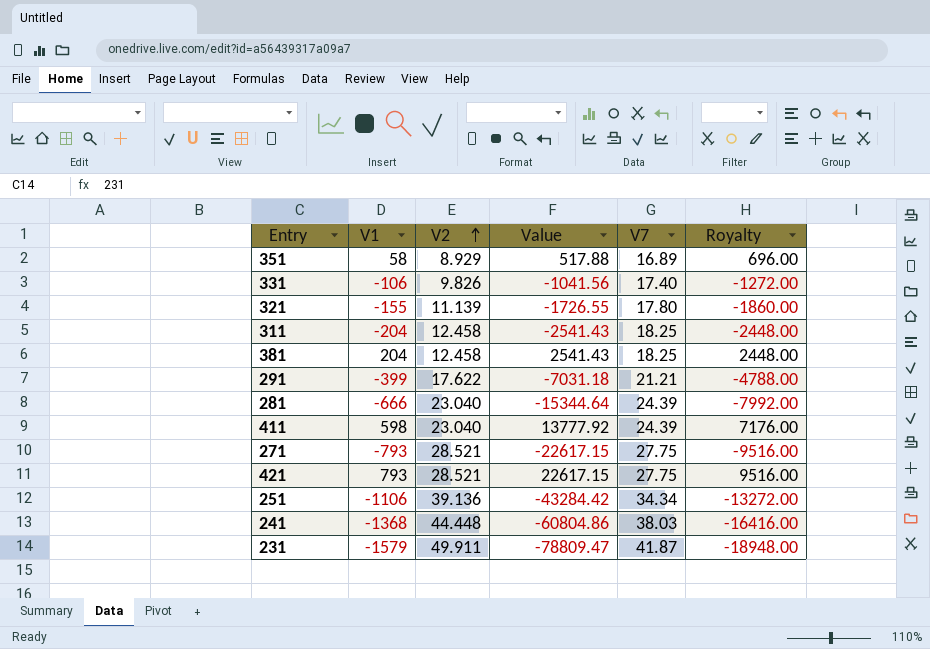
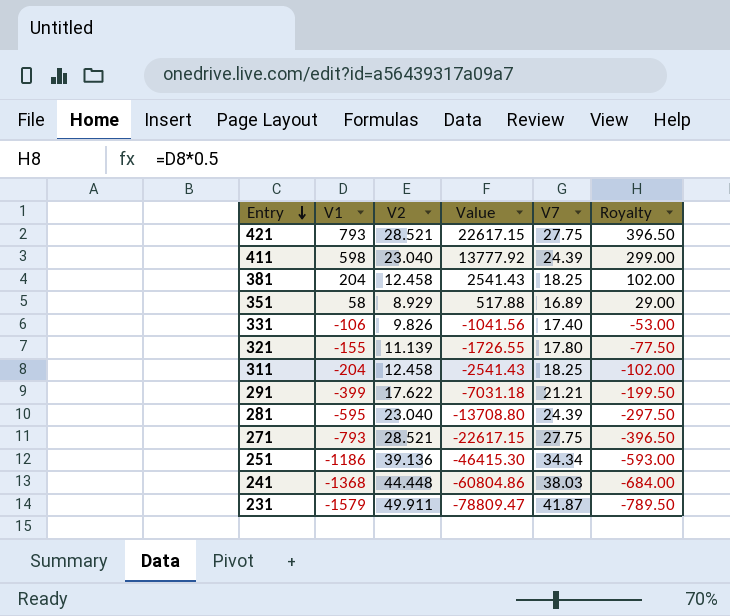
row order: V2 ascending -> Entry descending
column Royalty | formula: [V1] * 12 -> [V1] * 0.5
281 | V1: -666 -> -595
281 | Value: -15344.64 -> -13708.80
251 | V1: -1106 -> -1186
251 | Value: -43284.42 -> -46415.30

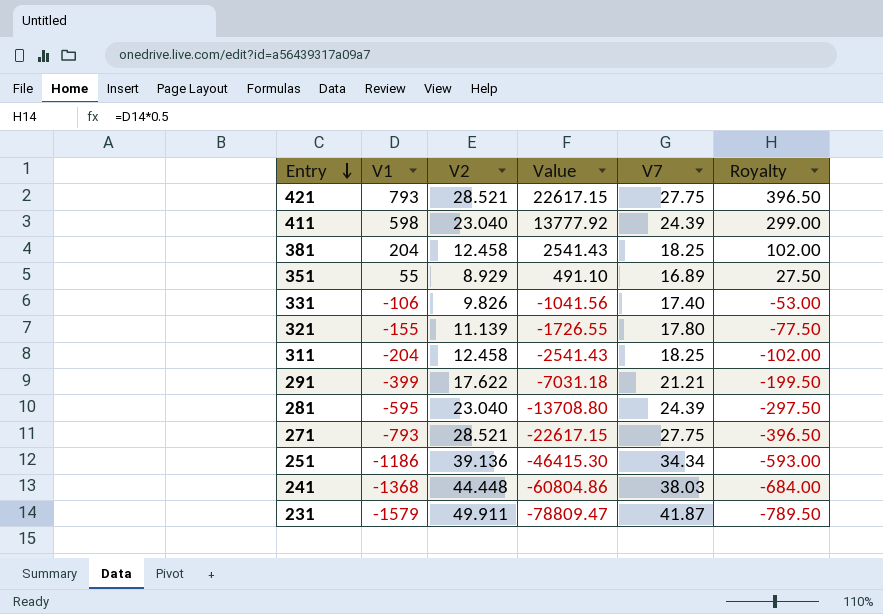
351 | V1: 58 -> 55
351 | Value: 517.88 -> 491.10
351 | Royalty: 29.00 -> 27.50

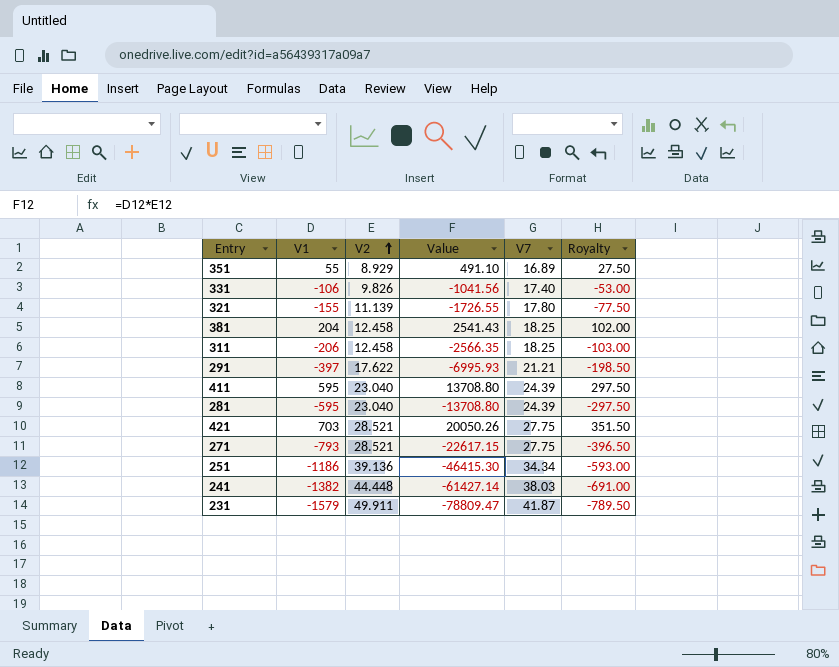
row order: Entry descending -> V2 ascending
311 | V1: -204 -> -206
311 | Value: -2541.43 -> -2566.35
311 | Royalty: -102.00 -> -103.00
291 | V1: -399 -> -397
291 | Value: -7031.18 -> -6995.93
291 | Royalty: -199.50 -> -198.50
411 | V1: 598 -> 595
411 | Value: 13777.92 -> 13708.80
411 | Royalty: 299.00 -> 297.50
421 | V1: 793 -> 703
421 | Value: 22617.15 -> 20050.26
421 | Royalty: 396.50 -> 351.50
241 | V1: -1368 -> -1382
241 | Value: -60804.86 -> -61427.14
241 | Royalty: -684.00 -> -691.00

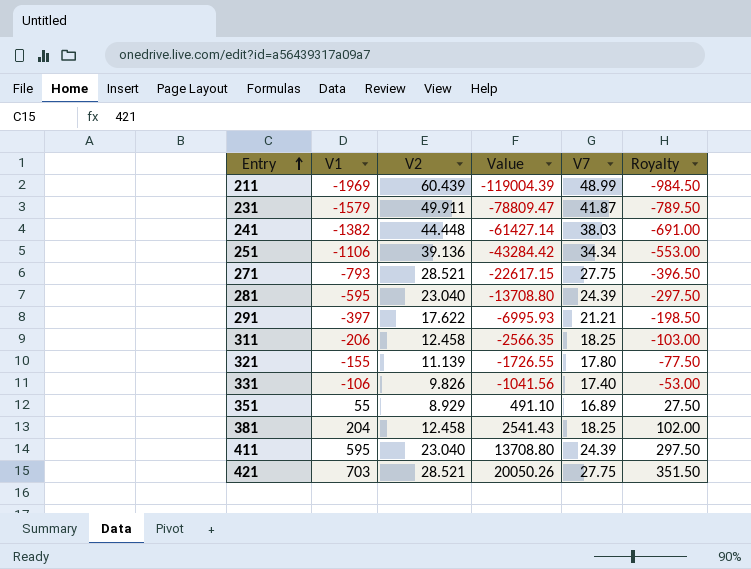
row order: V2 ascending -> Entry ascending
row 211: none -> -1969 | 60.439 | -119004.39 | 48.99 | -984.50
251 | V1: -1186 -> -1106
251 | Value: -46415.30 -> -43284.42
251 | Royalty: -593.00 -> -553.00

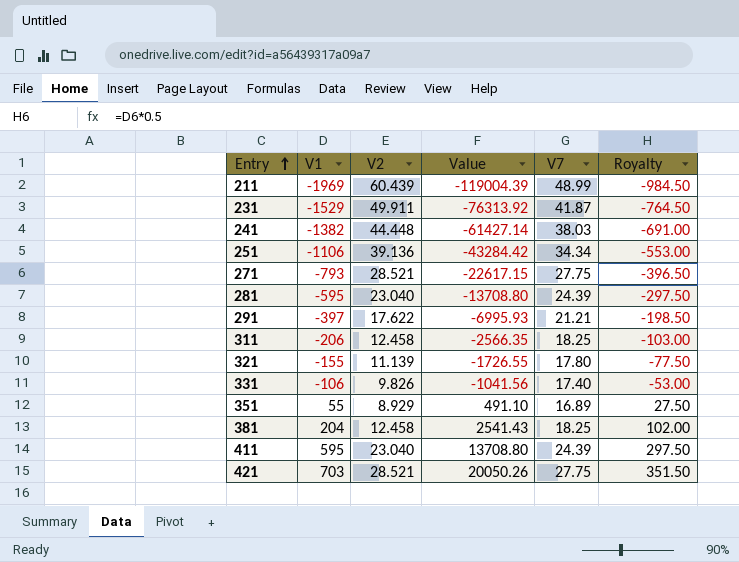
231 | V1: -1579 -> -1529
231 | Value: -78809.47 -> -76313.92
231 | Royalty: -789.50 -> -764.50

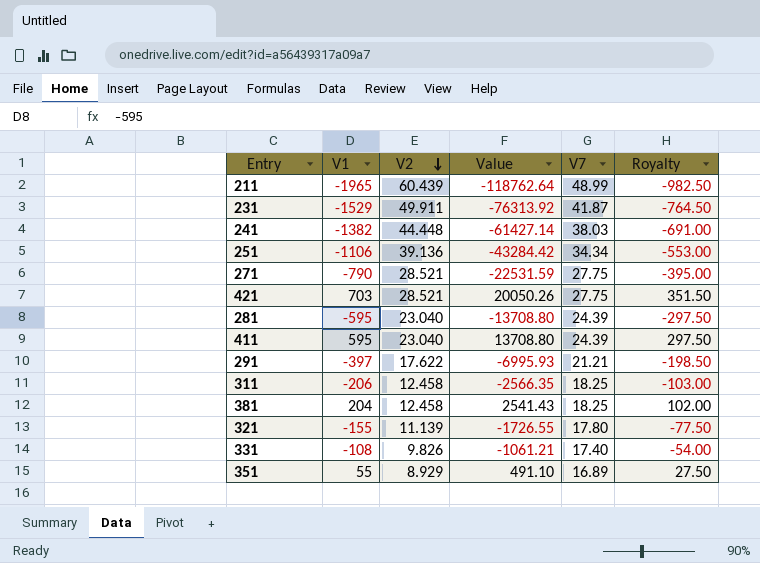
row order: Entry ascending -> V2 descending
211 | V1: -1969 -> -1965
211 | Value: -119004.39 -> -118762.64
211 | Royalty: -984.50 -> -982.50
271 | V1: -793 -> -790
271 | Value: -22617.15 -> -22531.59
271 | Royalty: -396.50 -> -395.00
331 | V1: -106 -> -108
331 | Value: -1041.56 -> -1061.21
331 | Royalty: -53.00 -> -54.00

